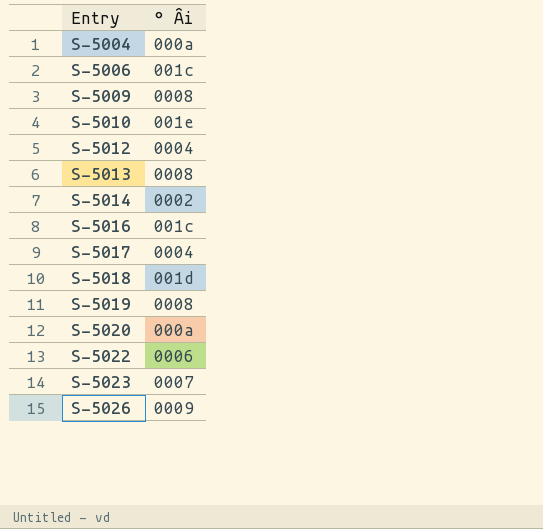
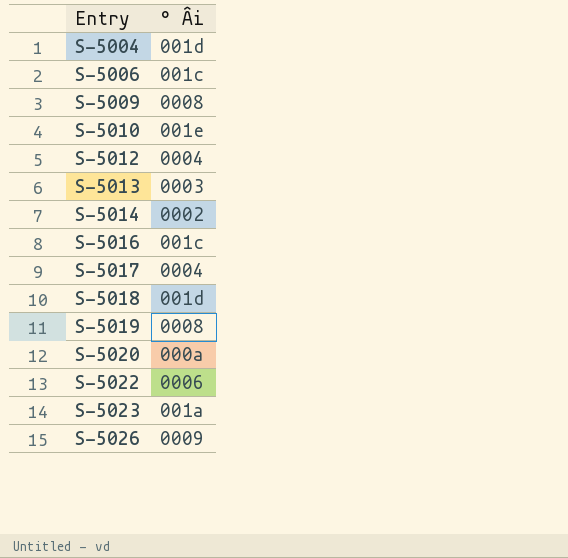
S-5004 | ° Âi: 000a -> 001d
S-5013 | ° Âi: 0008 -> 0003
S-5023 | ° Âi: 0007 -> 001a

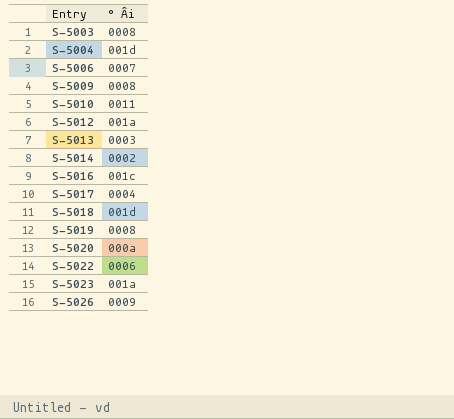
row S-5003: none -> 0008
S-5006 | ° Âi: 001c -> 0007
S-5010 | ° Âi: 001e -> 0011
S-5012 | ° Âi: 0004 -> 001a

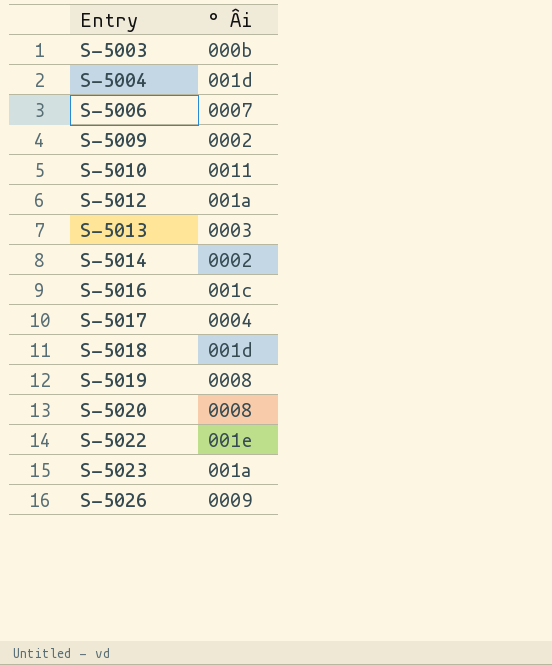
S-5003 | ° Âi: 0008 -> 000b
S-5009 | ° Âi: 0008 -> 0002
S-5020 | ° Âi: 000a -> 0008
S-5022 | ° Âi: 0006 -> 001e

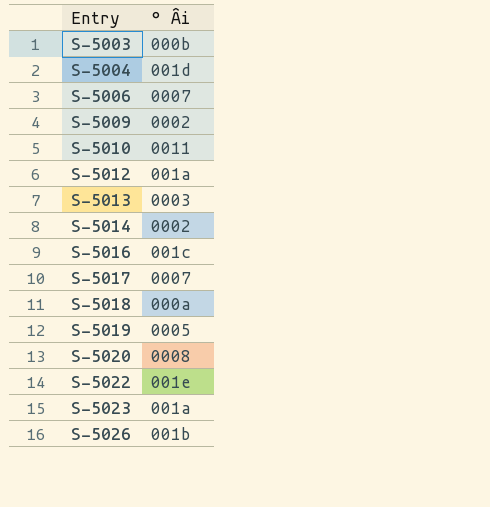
S-5017 | ° Âi: 0004 -> 0007
S-5018 | ° Âi: 001d -> 000a
S-5019 | ° Âi: 0008 -> 0005
S-5026 | ° Âi: 0009 -> 001b

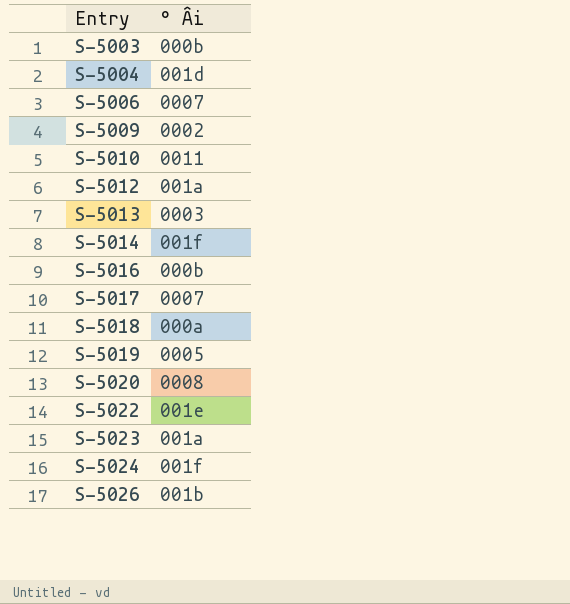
S-5014 | ° Âi: 0002 -> 001f
S-5016 | ° Âi: 001c -> 000b
row S-5024: none -> 001f

